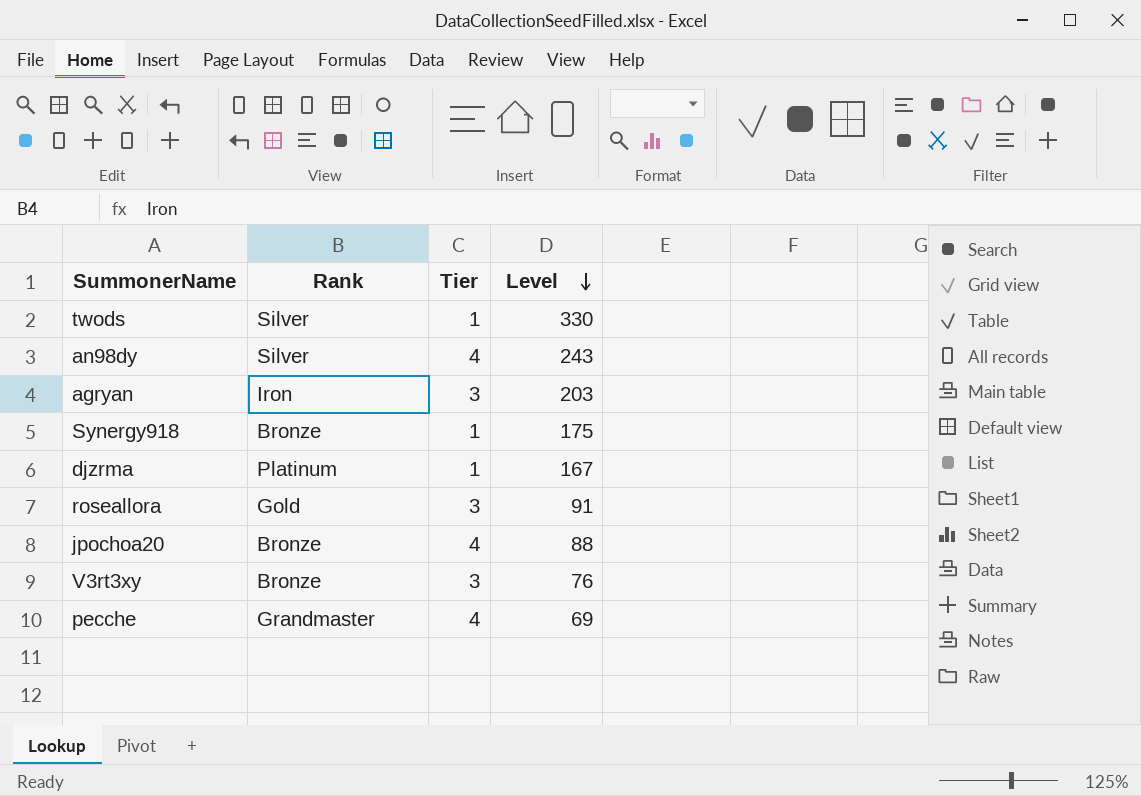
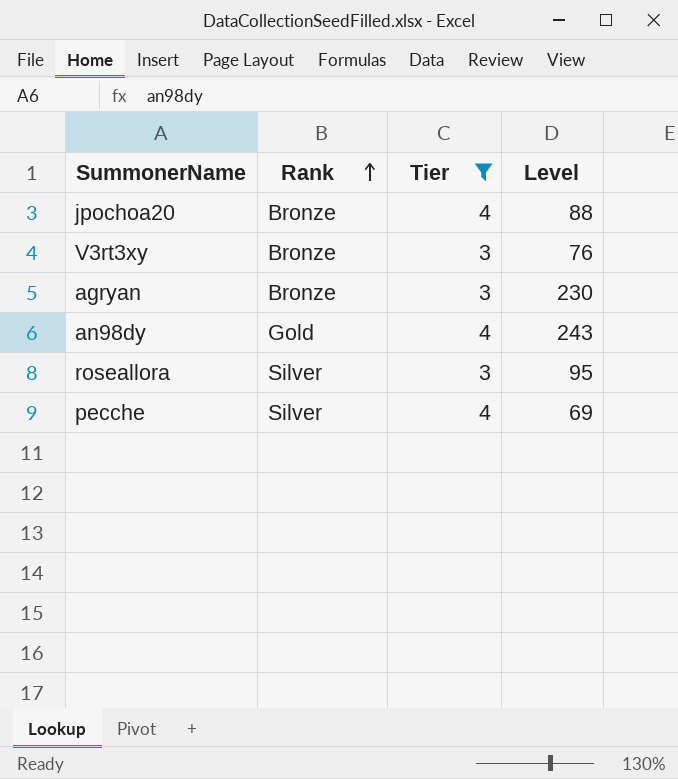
filter: none -> Tier != 1
row order: Level descending -> Rank ascending
agryan | Rank: Iron -> Bronze
agryan | Level: 203 -> 230
an98dy | Rank: Silver -> Gold
roseallora | Rank: Gold -> Silver
roseallora | Level: 91 -> 95
pecche | Rank: Grandmaster -> Silver

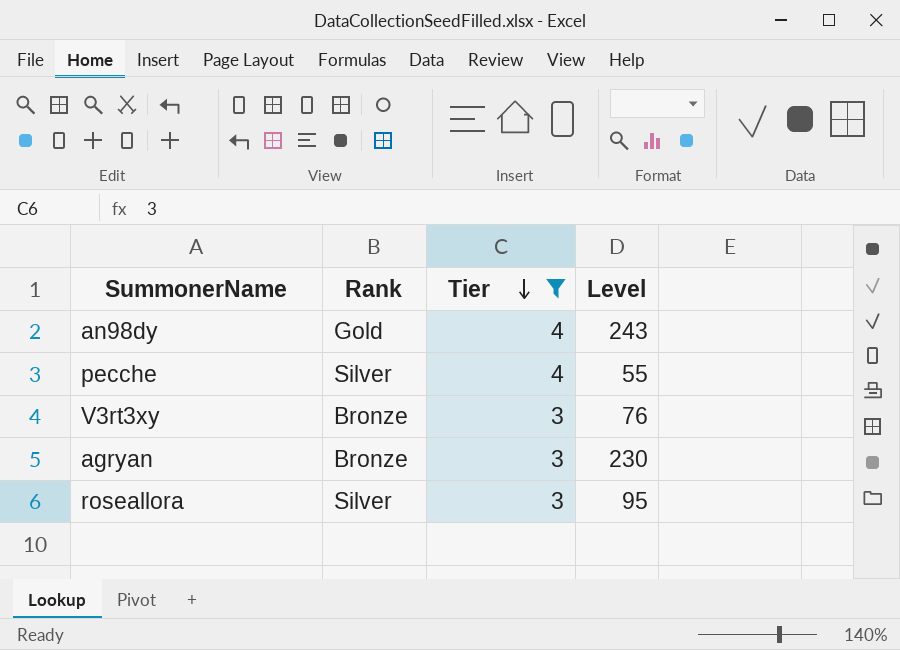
row order: Rank ascending -> Tier descending
row jpochoa20: Bronze | 4 | 88 -> none
pecche | Level: 69 -> 55

